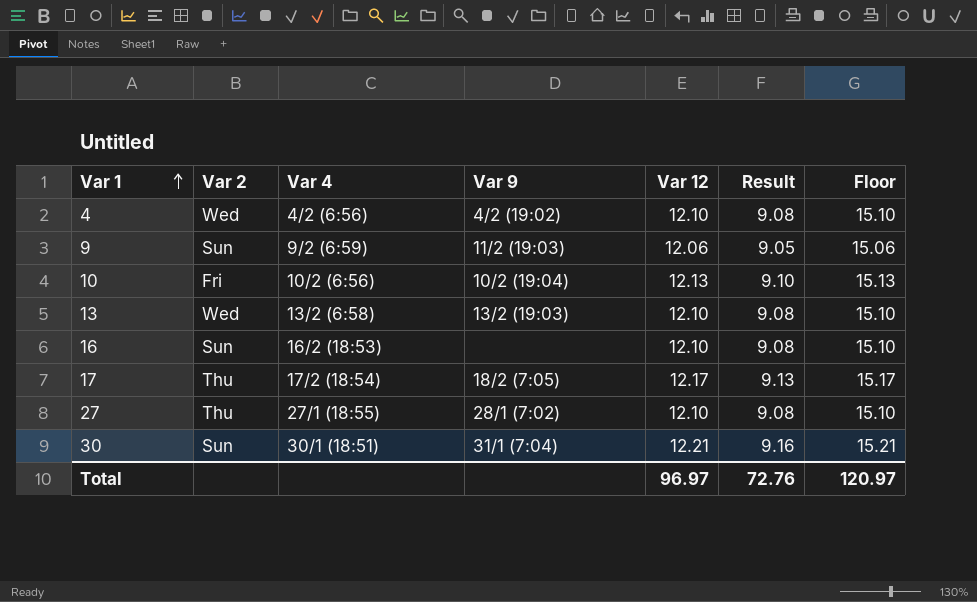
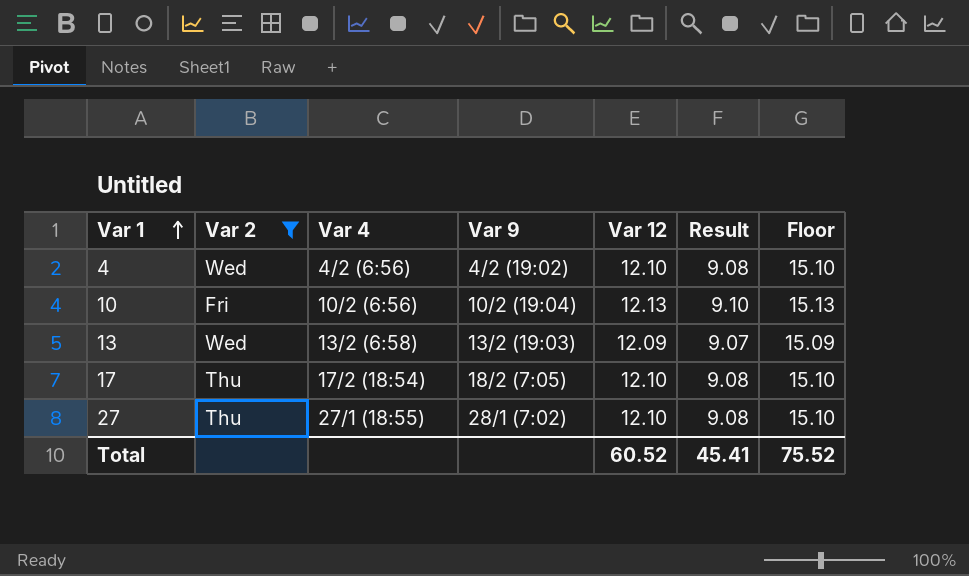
filter: none -> Var 2 != Sun
13 | Var 12: 12.10 -> 12.09
13 | Result: 9.08 -> 9.07
13 | Floor: 15.10 -> 15.09
17 | Var 12: 12.17 -> 12.10
17 | Result: 9.13 -> 9.08
17 | Floor: 15.17 -> 15.10
Total | Var 12: 96.97 -> 60.52
Total | Result: 72.76 -> 45.41
Total | Floor: 120.97 -> 75.52

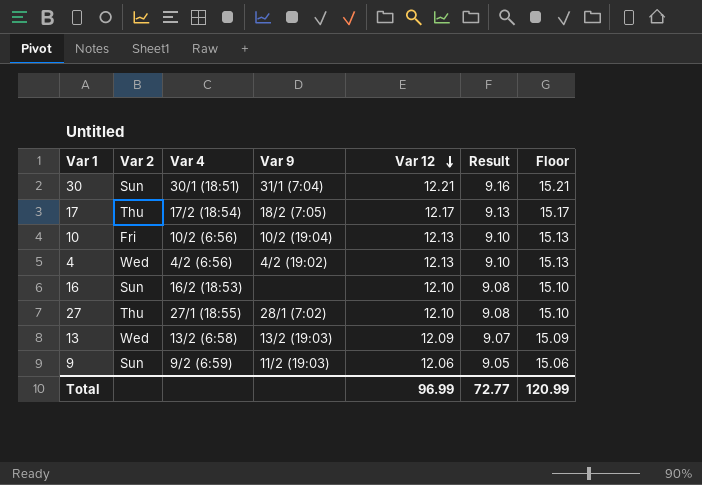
filter: Var 2 != Sun -> none
row order: Var 1 ascending -> Var 12 descending
17 | Var 12: 12.10 -> 12.17
17 | Result: 9.08 -> 9.13
17 | Floor: 15.10 -> 15.17
4 | Var 12: 12.10 -> 12.13
4 | Result: 9.08 -> 9.10
4 | Floor: 15.10 -> 15.13
Total | Var 12: 60.52 -> 96.99
Total | Result: 45.41 -> 72.77
Total | Floor: 75.52 -> 120.99

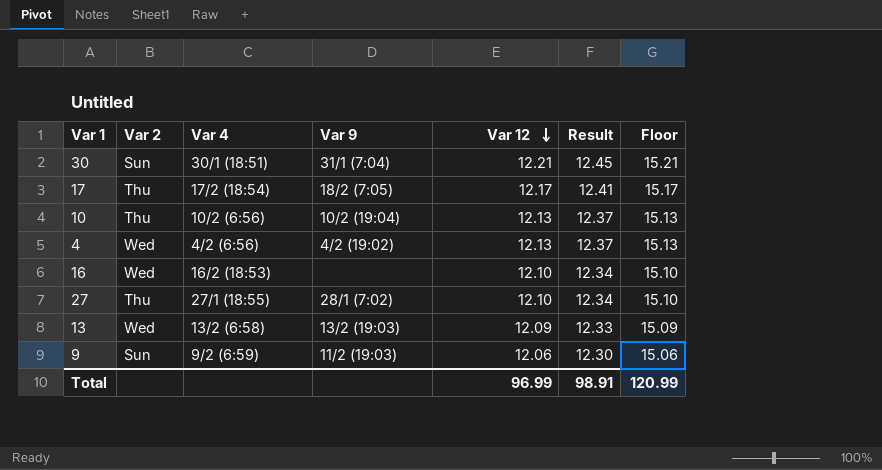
column Result | formula: [Var 12] * 0.75 -> [Var 12] * 1.02
10 | Var 2: Fri -> Thu
16 | Var 2: Sun -> Wed
Total | Result: 72.77 -> 98.91

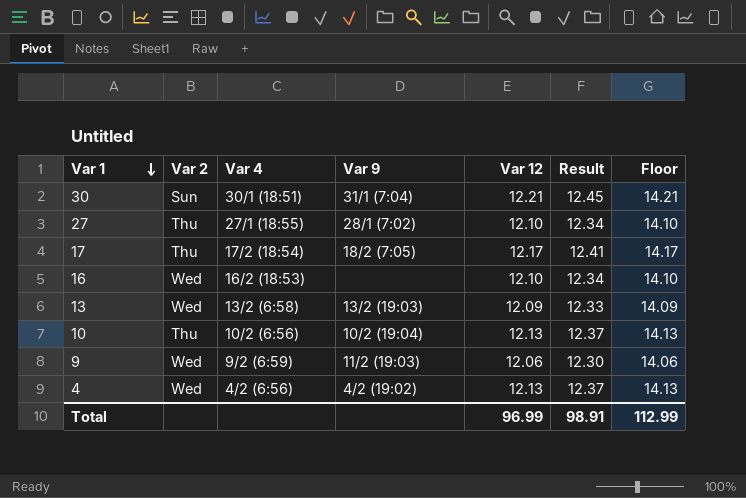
row order: Var 12 descending -> Var 1 descending
column Floor | formula: [Var 12] + 3 -> [Var 12] + 2
9 | Var 2: Sun -> Wed
Total | Floor: 120.99 -> 112.99

